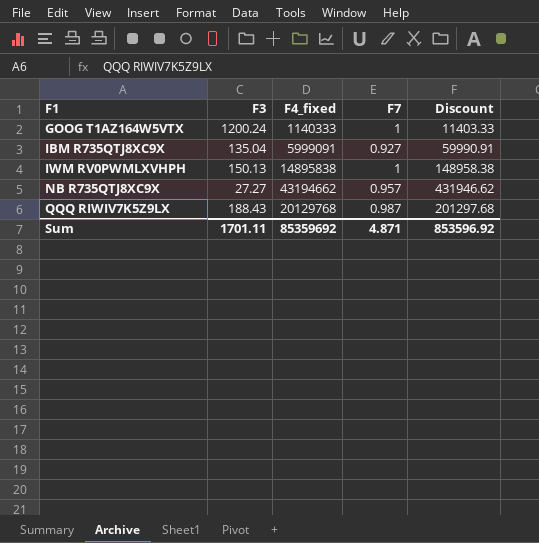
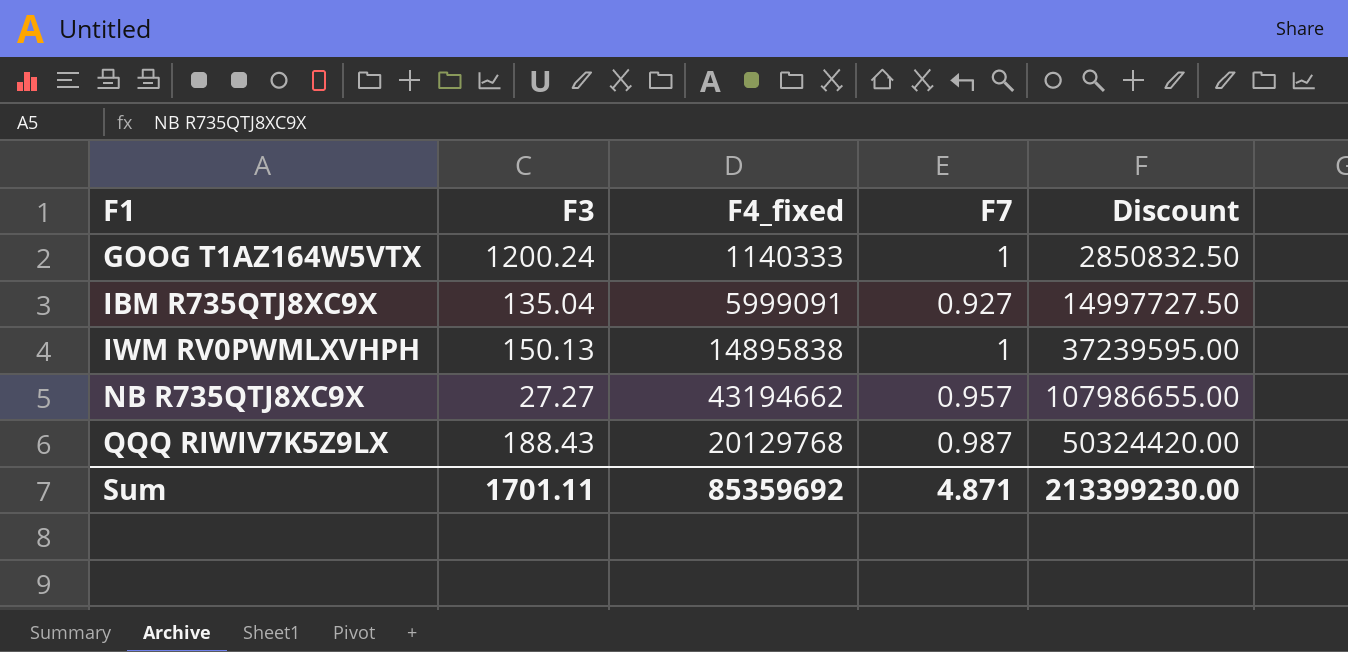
column Discount | formula: [F4_fixed] * 0.01 -> [F4_fixed] * 2.5
Sum | Discount: 853596.92 -> 213399230.00

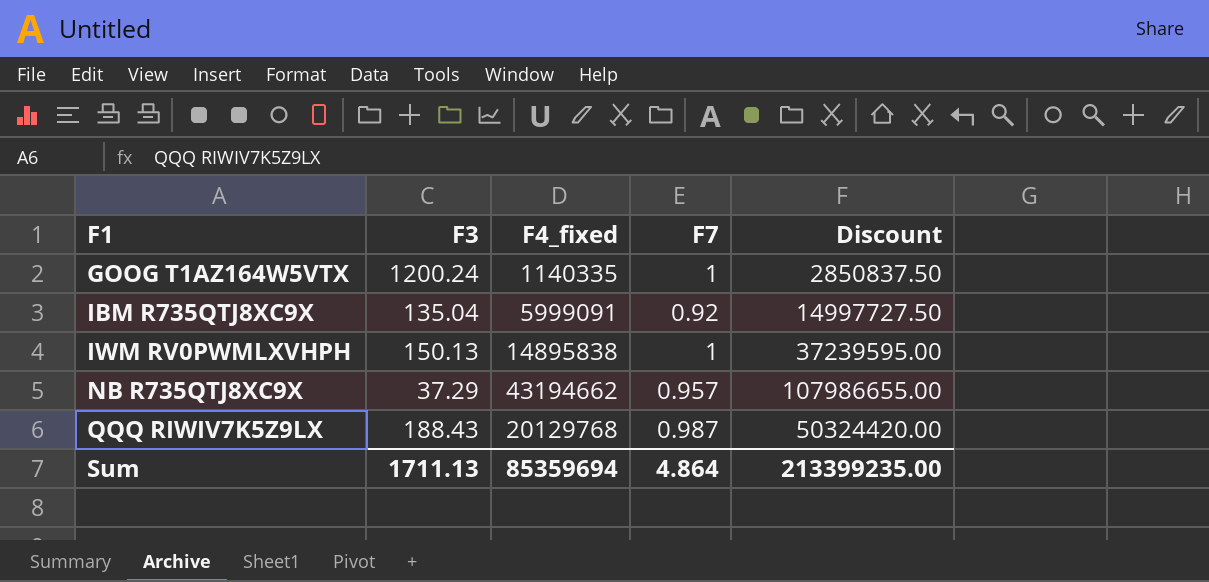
GOOG T1AZ164W5VTX | F4_fixed: 1140333 -> 1140335
GOOG T1AZ164W5VTX | Discount: 2850832.50 -> 2850837.50
IBM R735QTJ8XC9X | F7: 0.927 -> 0.92
NB R735QTJ8XC9X | F3: 27.27 -> 37.29
Sum | F3: 1701.11 -> 1711.13
Sum | F4_fixed: 85359692 -> 85359694
Sum | F7: 4.871 -> 4.864
Sum | Discount: 213399230.00 -> 213399235.00

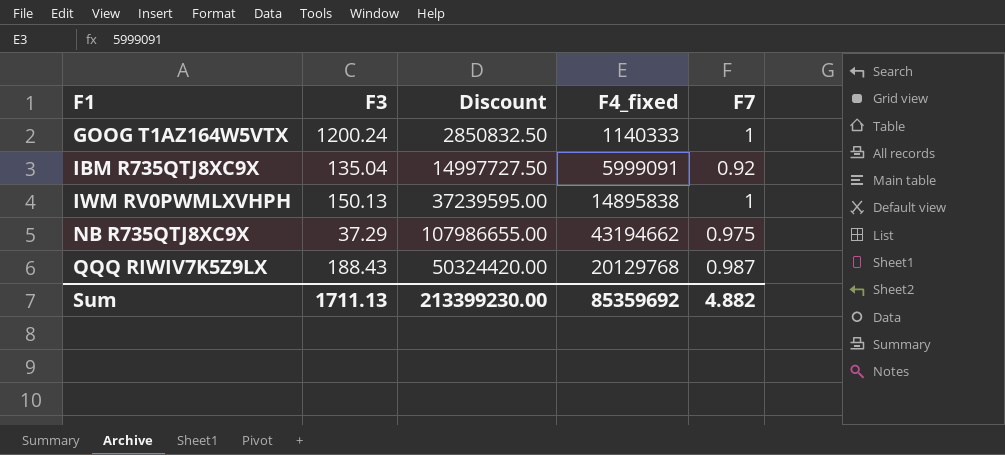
column Discount | position: 5 -> 3
GOOG T1AZ164W5VTX | Discount: 2850837.50 -> 2850832.50
GOOG T1AZ164W5VTX | F4_fixed: 1140335 -> 1140333
NB R735QTJ8XC9X | F7: 0.957 -> 0.975
Sum | Discount: 213399235.00 -> 213399230.00
Sum | F4_fixed: 85359694 -> 85359692
Sum | F7: 4.864 -> 4.882

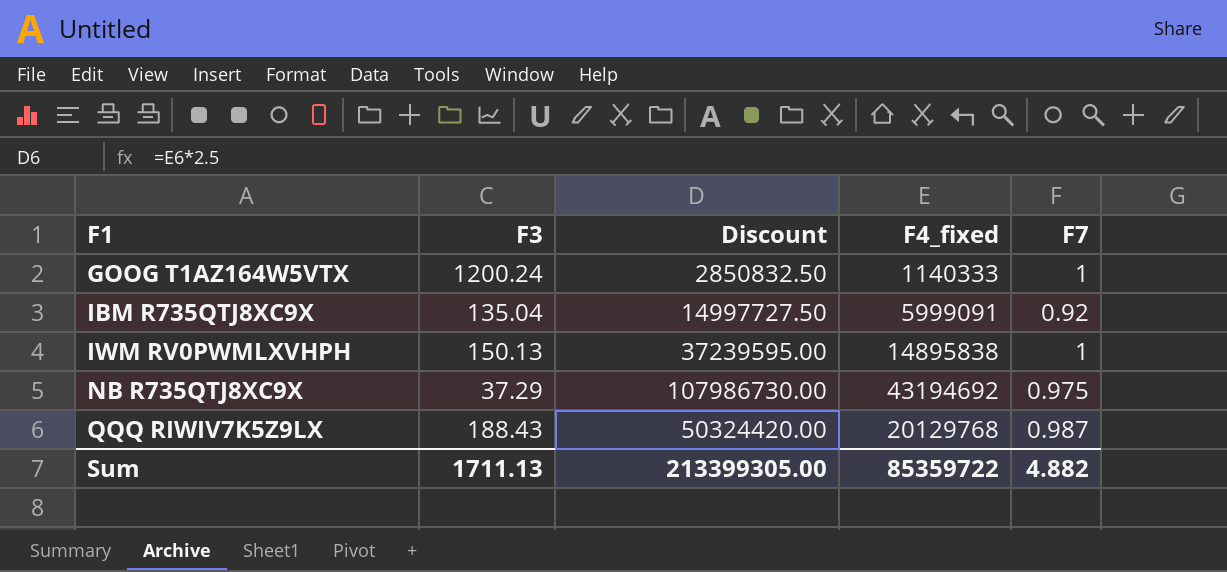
NB R735QTJ8XC9X | Discount: 107986655.00 -> 107986730.00
NB R735QTJ8XC9X | F4_fixed: 43194662 -> 43194692
Sum | Discount: 213399230.00 -> 213399305.00
Sum | F4_fixed: 85359692 -> 85359722

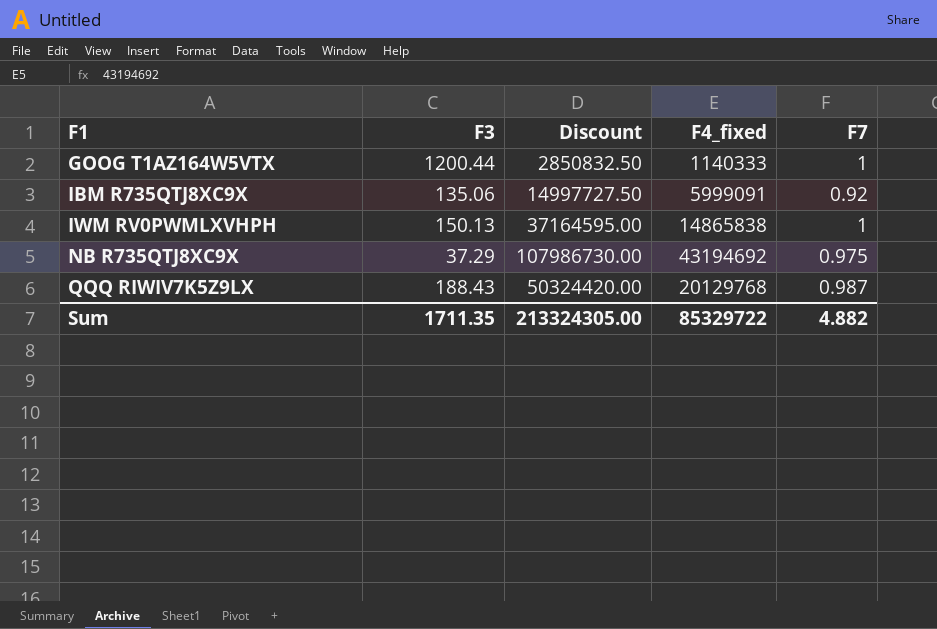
GOOG T1AZ164W5VTX | F3: 1200.24 -> 1200.44
IBM R735QTJ8XC9X | F3: 135.04 -> 135.06
IWM RV0PWMLXVHPH | Discount: 37239595.00 -> 37164595.00
IWM RV0PWMLXVHPH | F4_fixed: 14895838 -> 14865838
Sum | F3: 1711.13 -> 1711.35
Sum | Discount: 213399305.00 -> 213324305.00
Sum | F4_fixed: 85359722 -> 85329722

